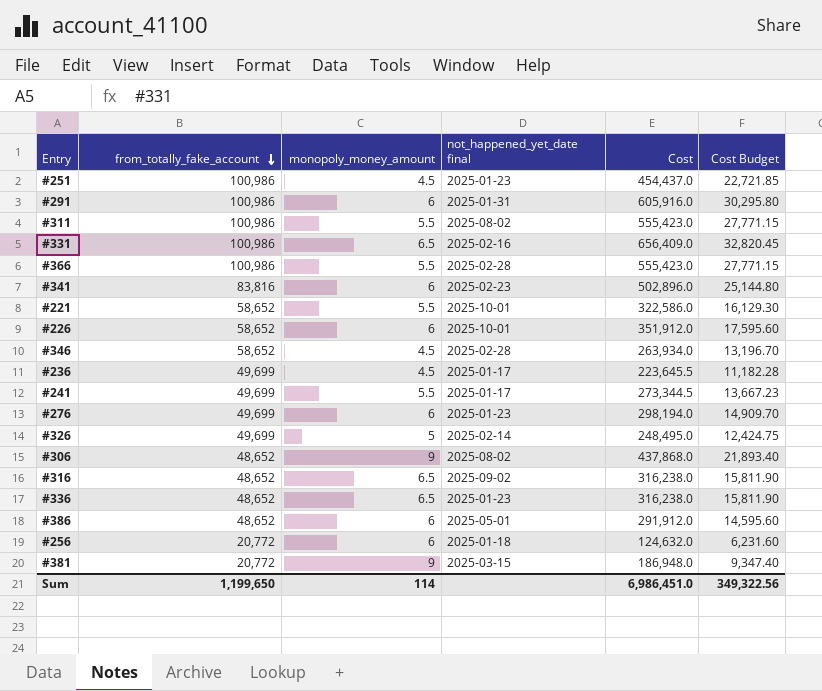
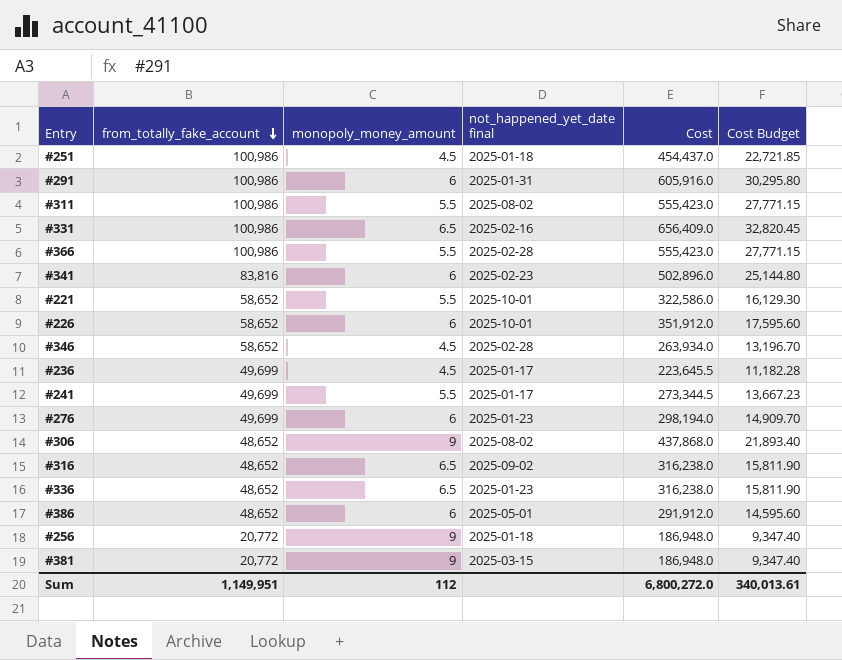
row #326: 49,699 | 5 | 2025-02-14 | 248,495.0 | 12,424.75 -> none
#251 | not_happened_yet_date final: 2025-01-23 -> 2025-01-18
#256 | monopoly_money_amount: 6 -> 9
#256 | Cost: 124,632.0 -> 186,948.0
#256 | Cost Budget: 6,231.60 -> 9,347.40
Sum | from_totally_fake_account: 1,199,650 -> 1,149,951
Sum | monopoly_money_amount: 114 -> 112
Sum | Cost: 6,986,451.0 -> 6,800,272.0
Sum | Cost Budget: 349,322.56 -> 340,013.61

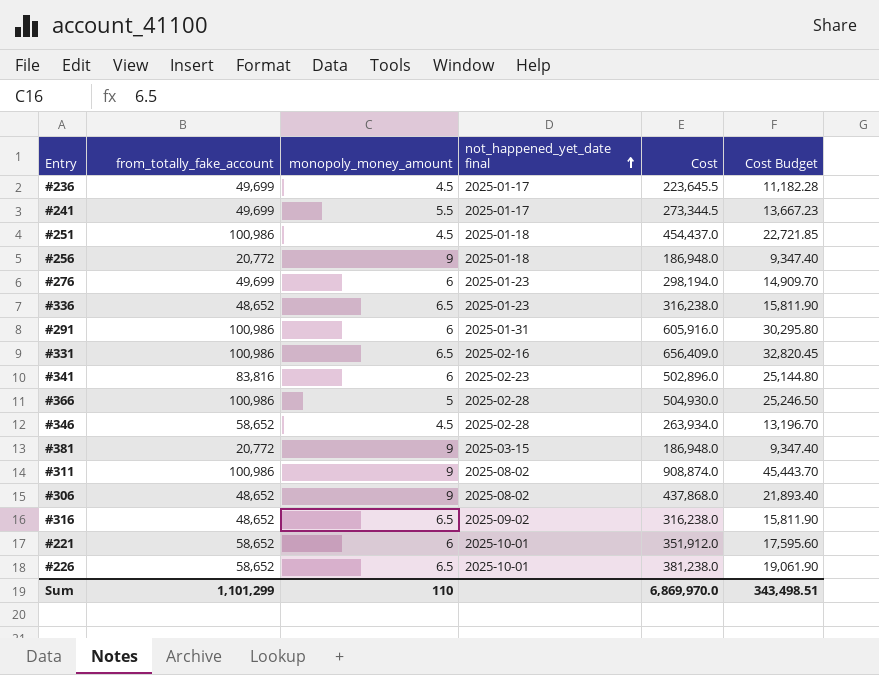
row order: from_totally_fake_account descending -> not_happened_yet_date final ascending
row #386: 48,652 | 6 | 2025-05-01 | 291,912.0 | 14,595.60 -> none
#366 | monopoly_money_amount: 5.5 -> 5
#366 | Cost: 555,423.0 -> 504,930.0
#366 | Cost Budget: 27,771.15 -> 25,246.50
#311 | monopoly_money_amount: 5.5 -> 9
#311 | Cost: 555,423.0 -> 908,874.0
#311 | Cost Budget: 27,771.15 -> 45,443.70
#221 | monopoly_money_amount: 5.5 -> 6
#221 | Cost: 322,586.0 -> 351,912.0
#221 | Cost Budget: 16,129.30 -> 17,595.60
#226 | monopoly_money_amount: 6 -> 6.5
#226 | Cost: 351,912.0 -> 381,238.0
#226 | Cost Budget: 17,595.60 -> 19,061.90
Sum | from_totally_fake_account: 1,149,951 -> 1,101,299
Sum | monopoly_money_amount: 112 -> 110
Sum | Cost: 6,800,272.0 -> 6,869,970.0
Sum | Cost Budget: 340,013.61 -> 343,498.51

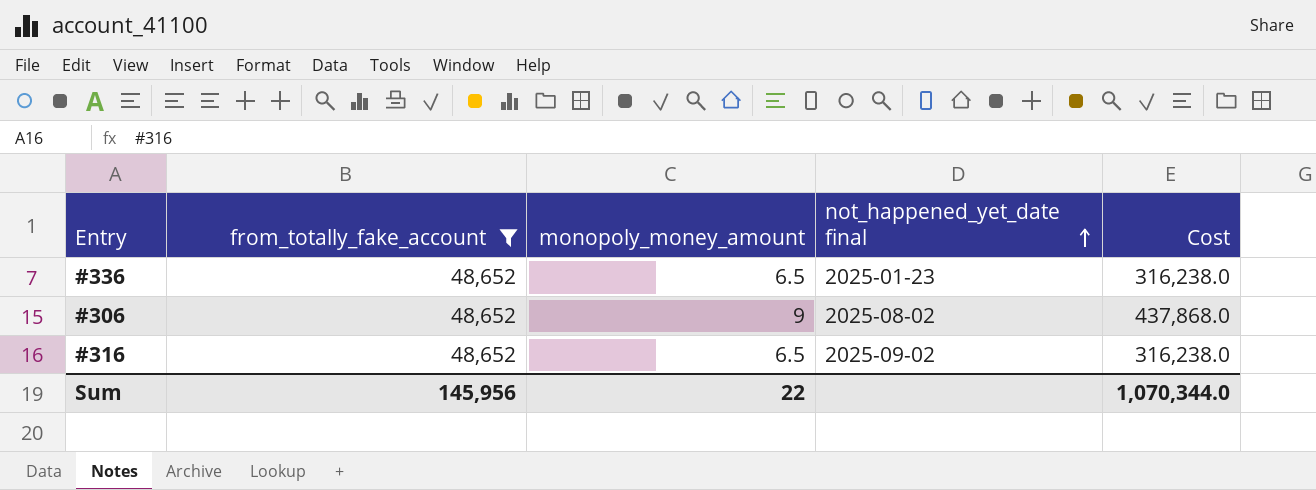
filter: none -> from_totally_fake_account = 48,652
column Cost Budget | formula: [Cost] * 0.05 -> none
Sum | from_totally_fake_account: 1,101,299 -> 145,956
Sum | monopoly_money_amount: 110 -> 22
Sum | Cost: 6,869,970.0 -> 1,070,344.0

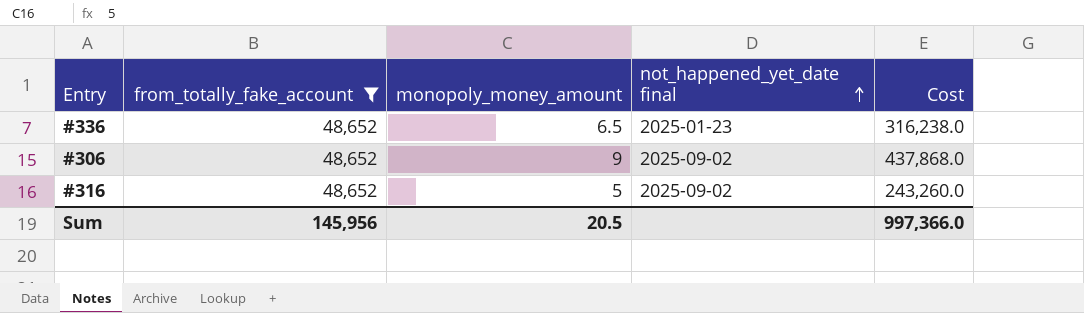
#306 | not_happened_yet_date final: 2025-08-02 -> 2025-09-02
#316 | monopoly_money_amount: 6.5 -> 5
#316 | Cost: 316,238.0 -> 243,260.0
Sum | monopoly_money_amount: 22 -> 20.5
Sum | Cost: 1,070,344.0 -> 997,366.0

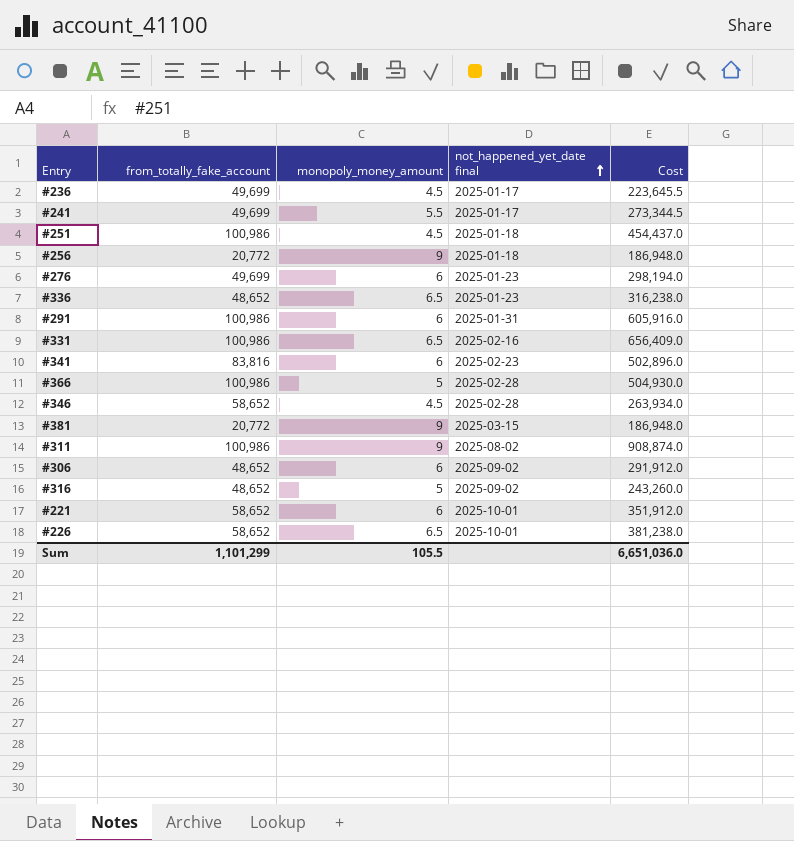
filter: from_totally_fake_account = 48,652 -> none
#306 | monopoly_money_amount: 9 -> 6
#306 | Cost: 437,868.0 -> 291,912.0
Sum | from_totally_fake_account: 145,956 -> 1,101,299
Sum | monopoly_money_amount: 20.5 -> 105.5
Sum | Cost: 997,366.0 -> 6,651,036.0

